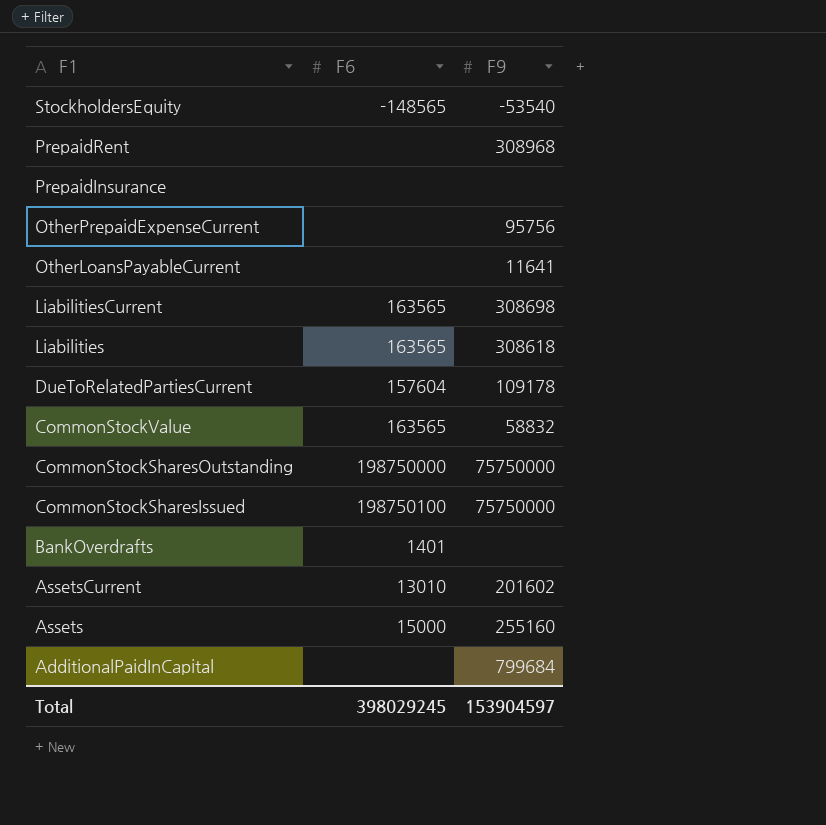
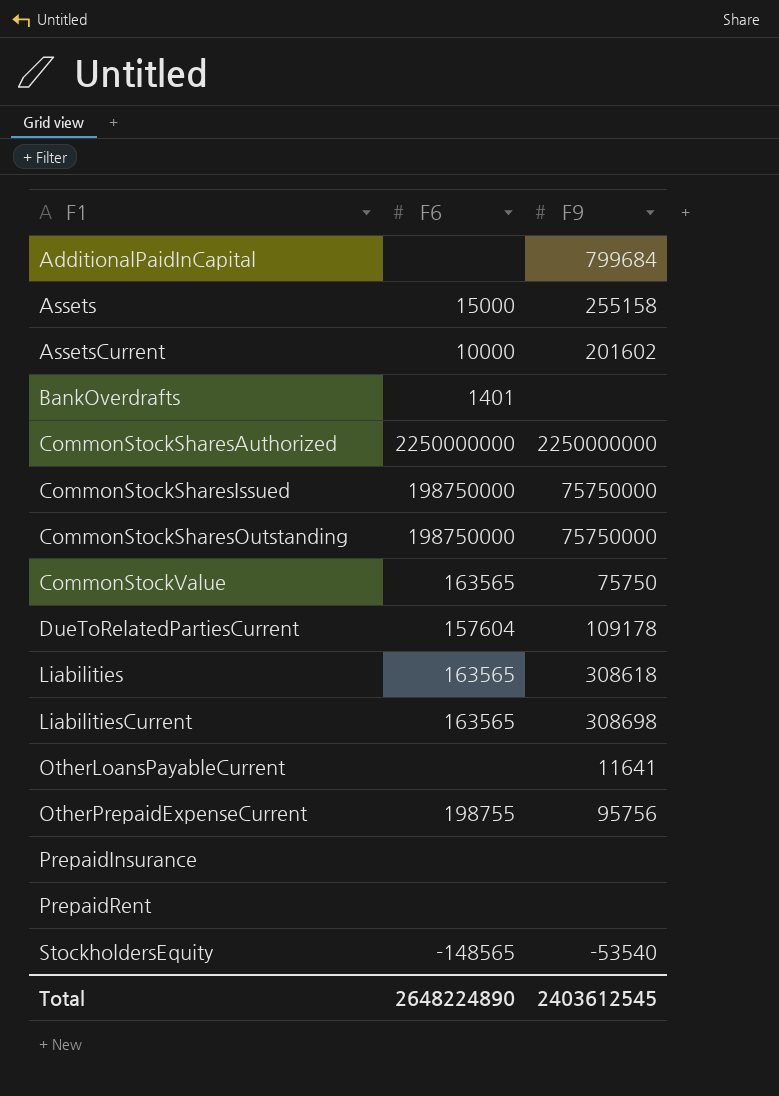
row order: F1 descending -> F1 ascending
Assets | F9: 255160 -> 255158
AssetsCurrent | F6: 13010 -> 10000
row CommonStockSharesAuthorized: none -> 2250000000 | 2250000000
CommonStockSharesIssued | F6: 198750100 -> 198750000
CommonStockValue | F9: 58832 -> 75750
OtherPrepaidExpenseCurrent | F6: none -> 198755
PrepaidRent | F9: 308968 -> none
Total | F6: 398029245 -> 2648224890
Total | F9: 153904597 -> 2403612545

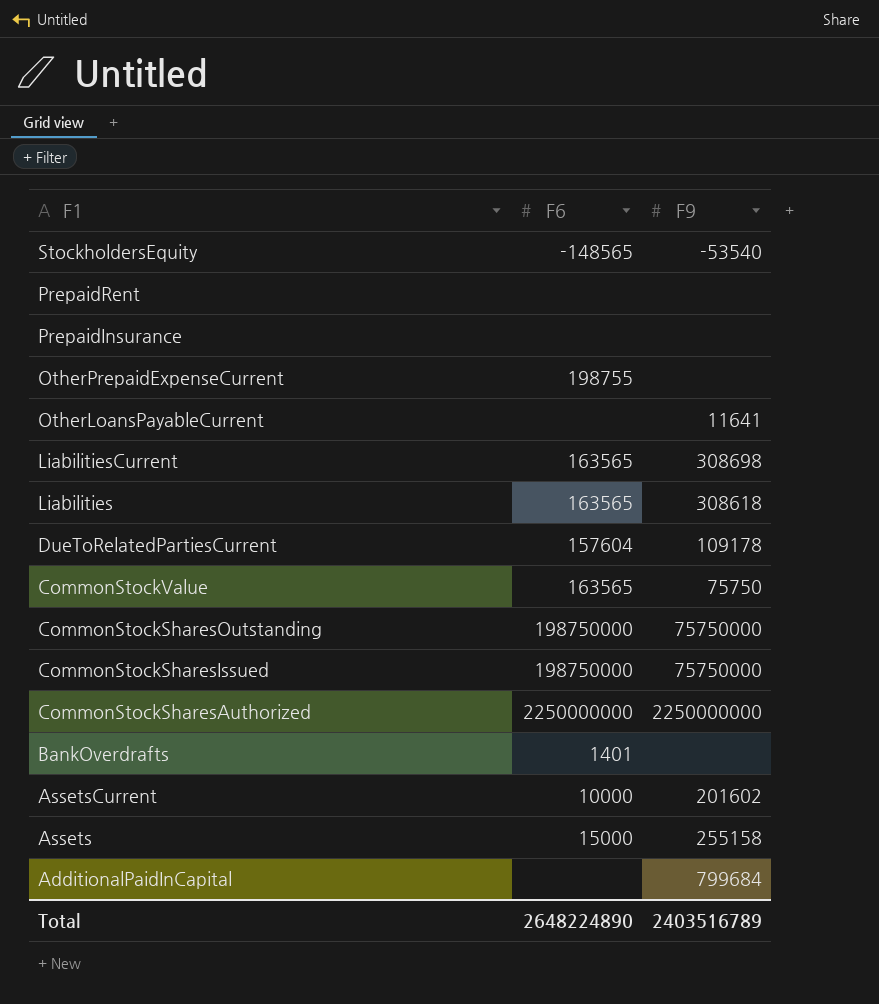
row order: F1 ascending -> F1 descending
OtherPrepaidExpenseCurrent | F9: 95756 -> none
Total | F9: 2403612545 -> 2403516789

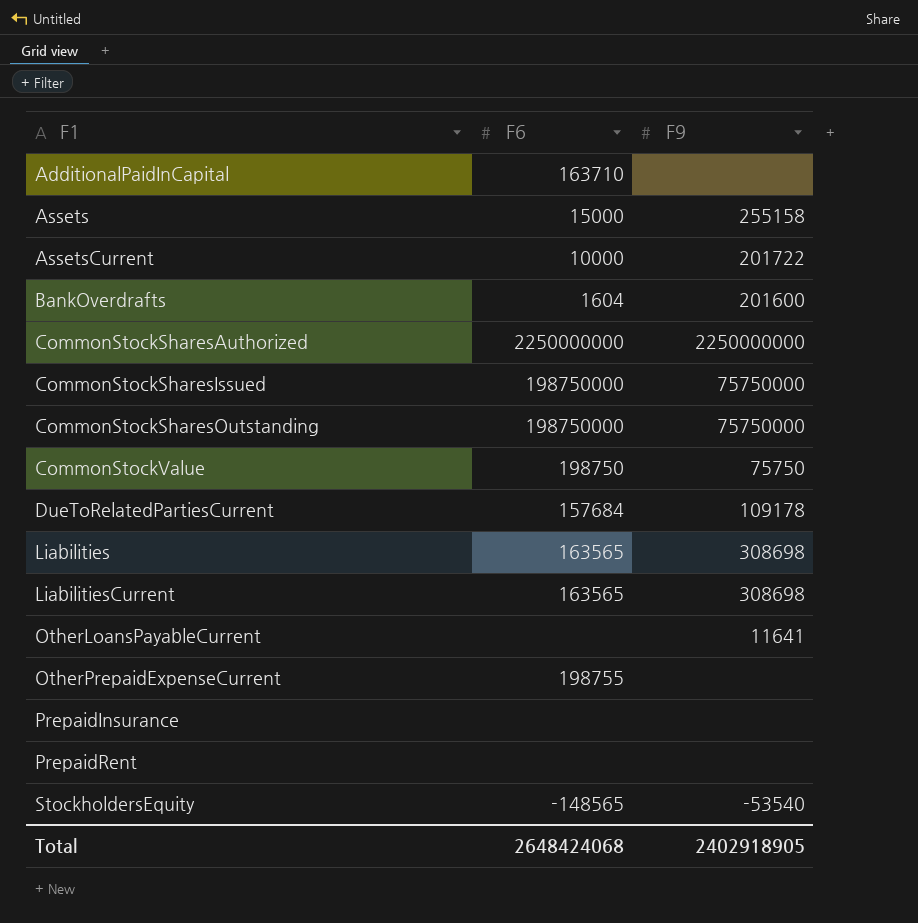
row order: F1 descending -> F1 ascending
AdditionalPaidInCapital | F6: none -> 163710
AdditionalPaidInCapital | F9: 799684 -> none
AssetsCurrent | F9: 201602 -> 201722
BankOverdrafts | F6: 1401 -> 1604
BankOverdrafts | F9: none -> 201600
CommonStockValue | F6: 163565 -> 198750
DueToRelatedPartiesCurrent | F6: 157604 -> 157684
Liabilities | F9: 308618 -> 308698
Total | F6: 2648224890 -> 2648424068
Total | F9: 2403516789 -> 2402918905

